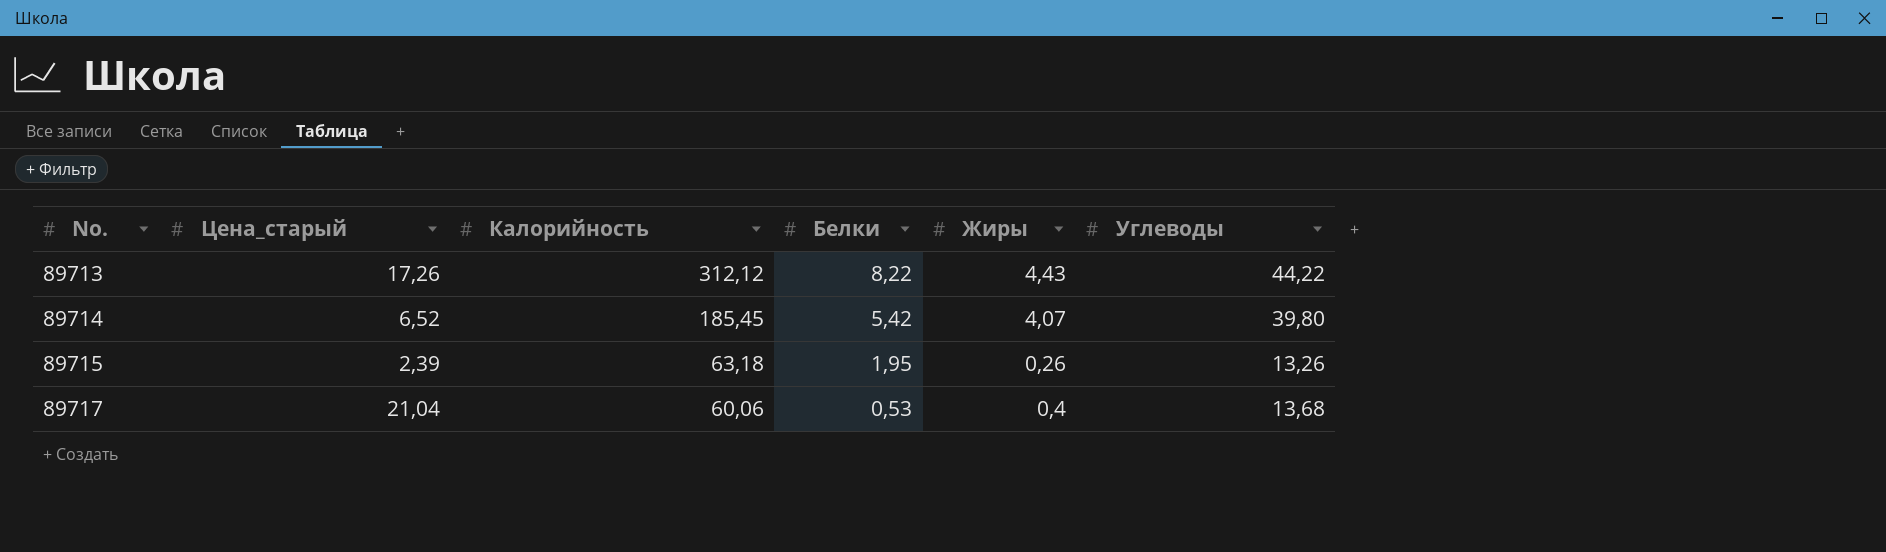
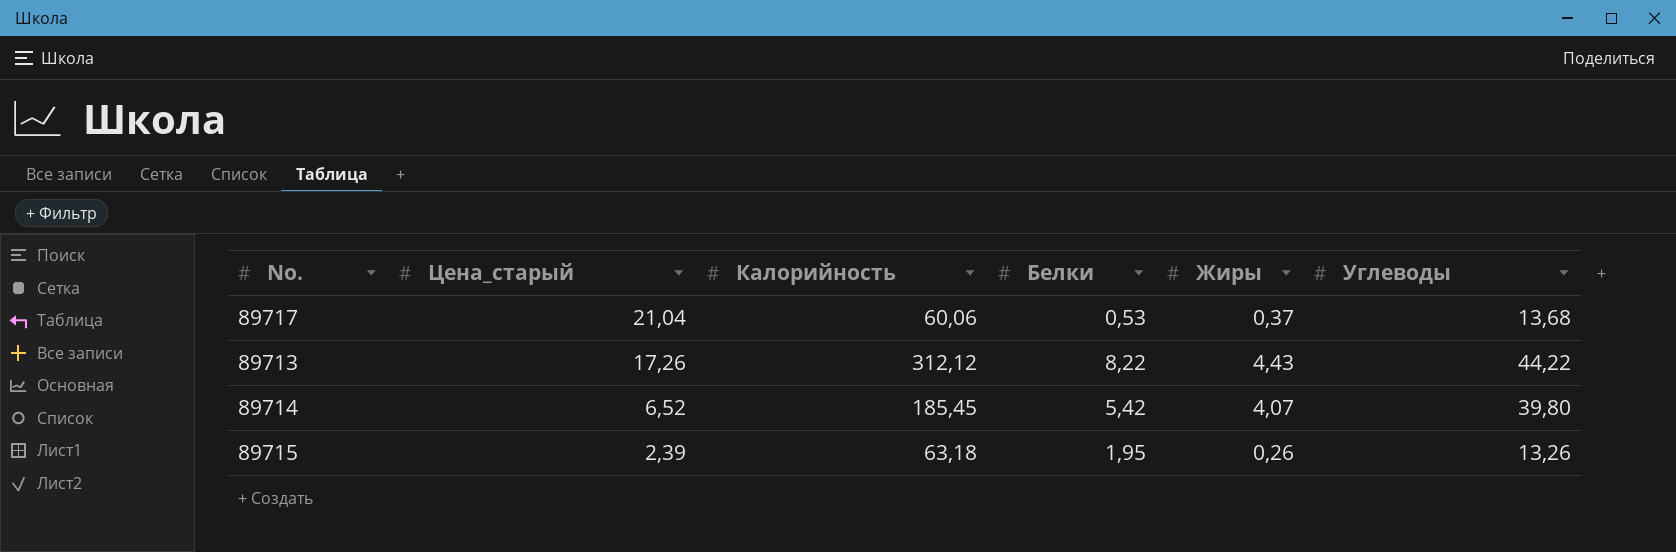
row order: No. ascending -> Цена_старый descending
89717 | Жиры: 0,4 -> 0,37

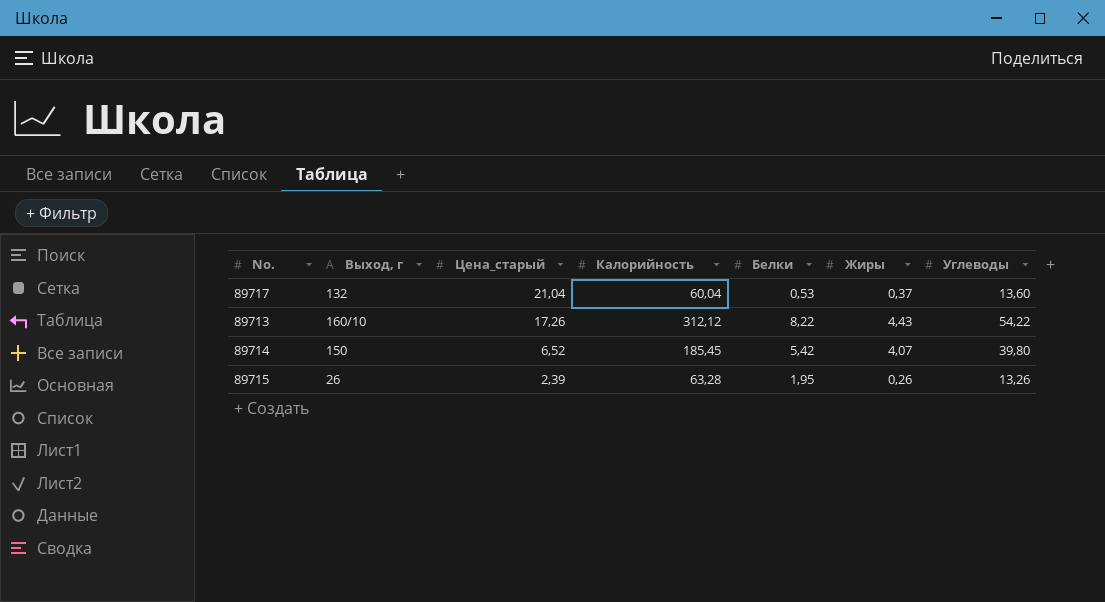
column Выход, г | position: none -> 2
89717 | Калорийность: 60,06 -> 60,04
89717 | Углеводы: 13,68 -> 13,60
89713 | Углеводы: 44,22 -> 54,22
89715 | Калорийность: 63,18 -> 63,28

